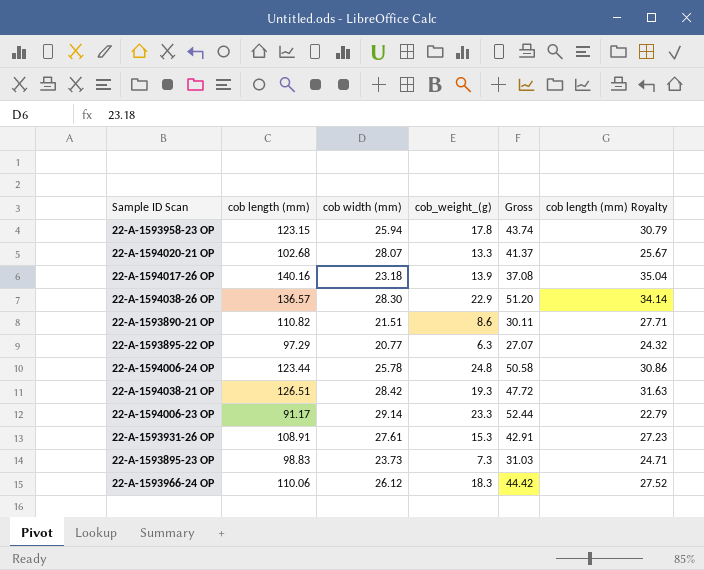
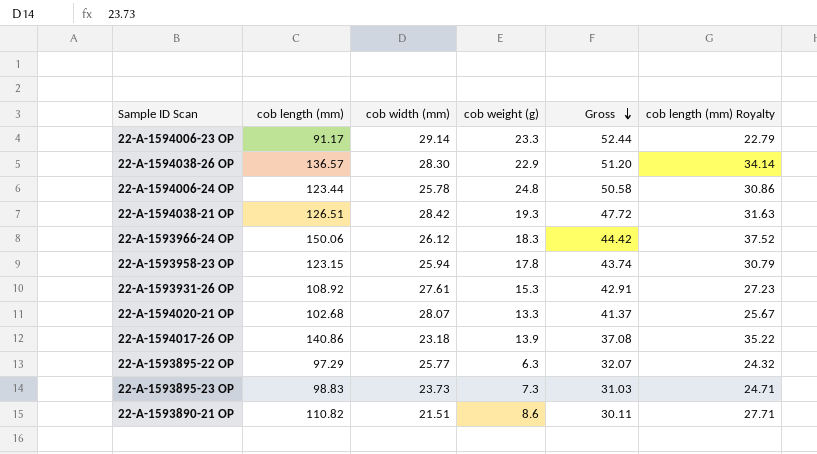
row order: none -> Gross descending
column name: cob_weight_(g) -> cob weight (g)
22-A-1593966-24 OP | cob length (mm): 110.06 -> 150.06
22-A-1593966-24 OP | cob length (mm) Royalty: 27.52 -> 37.52
22-A-1593931-26 OP | cob length (mm): 108.91 -> 108.92
22-A-1594017-26 OP | cob length (mm): 140.16 -> 140.86
22-A-1594017-26 OP | cob length (mm) Royalty: 35.04 -> 35.22
22-A-1593895-22 OP | cob width (mm): 20.77 -> 25.77
22-A-1593895-22 OP | Gross: 27.07 -> 32.07

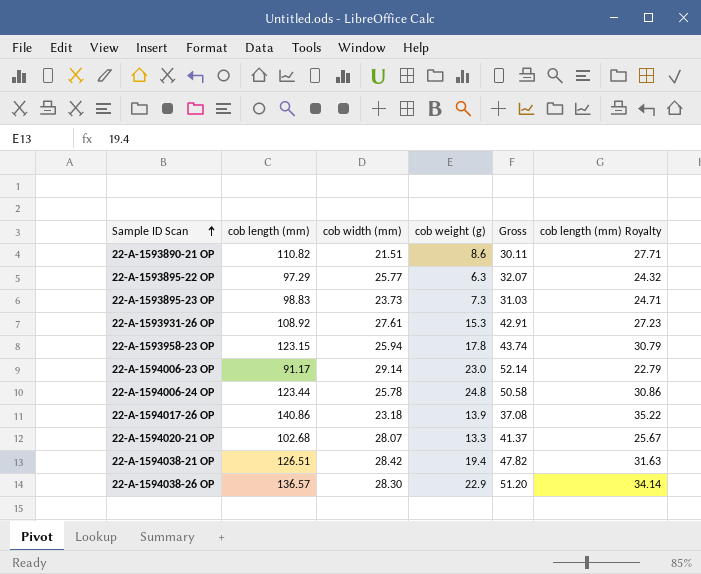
row order: Gross descending -> Sample ID Scan ascending
row 22-A-1593966-24 OP: 150.06 | 26.12 | 18.3 | 44.42 | 37.52 -> none
22-A-1594006-23 OP | cob weight (g): 23.3 -> 23.0
22-A-1594006-23 OP | Gross: 52.44 -> 52.14
22-A-1594038-21 OP | cob weight (g): 19.3 -> 19.4
22-A-1594038-21 OP | Gross: 47.72 -> 47.82

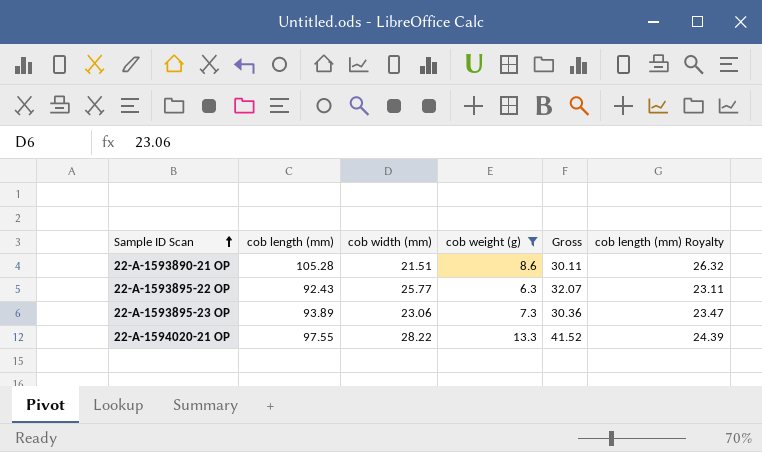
filter: none -> cob weight (g) <= 13.3
22-A-1593890-21 OP | cob length (mm): 110.82 -> 105.28
22-A-1593890-21 OP | cob length (mm) Royalty: 27.71 -> 26.32
22-A-1593895-22 OP | cob length (mm): 97.29 -> 92.43
22-A-1593895-22 OP | cob length (mm) Royalty: 24.32 -> 23.11
22-A-1593895-23 OP | cob length (mm): 98.83 -> 93.89
22-A-1593895-23 OP | cob width (mm): 23.73 -> 23.06
22-A-1593895-23 OP | Gross: 31.03 -> 30.36
22-A-1593895-23 OP | cob length (mm) Royalty: 24.71 -> 23.47
22-A-1594020-21 OP | cob length (mm): 102.68 -> 97.55
22-A-1594020-21 OP | cob width (mm): 28.07 -> 28.22
22-A-1594020-21 OP | Gross: 41.37 -> 41.52
22-A-1594020-21 OP | cob length (mm) Royalty: 25.67 -> 24.39

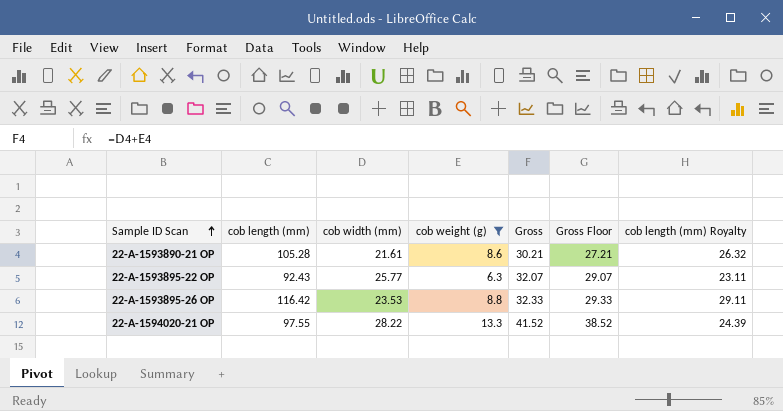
column Gross Floor | formula: none -> [Gross] - 3
row 22-A-1593895-23 OP: 93.89 | 23.06 | 7.3 | 30.36 | 23.47 -> none
22-A-1593890-21 OP | cob width (mm): 21.51 -> 21.61
22-A-1593890-21 OP | Gross: 30.11 -> 30.21
row 22-A-1593895-26 OP: none -> 116.42 | 23.53 | 8.8 | 32.33 | 29.33 | 29.11

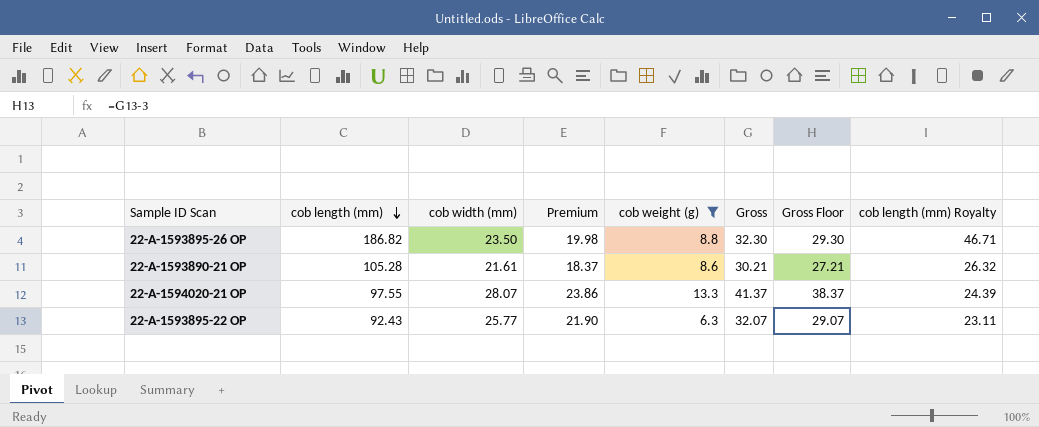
row order: Sample ID Scan ascending -> cob length (mm) descending
column Premium | formula: none -> [cob width (mm)] * 0.85
22-A-1593895-26 OP | cob length (mm): 116.42 -> 186.82
22-A-1593895-26 OP | cob width (mm): 23.53 -> 23.50
22-A-1593895-26 OP | Gross: 32.33 -> 32.30
22-A-1593895-26 OP | Gross Floor: 29.33 -> 29.30
22-A-1593895-26 OP | cob length (mm) Royalty: 29.11 -> 46.71
22-A-1594020-21 OP | cob width (mm): 28.22 -> 28.07
22-A-1594020-21 OP | Gross: 41.52 -> 41.37
22-A-1594020-21 OP | Gross Floor: 38.52 -> 38.37

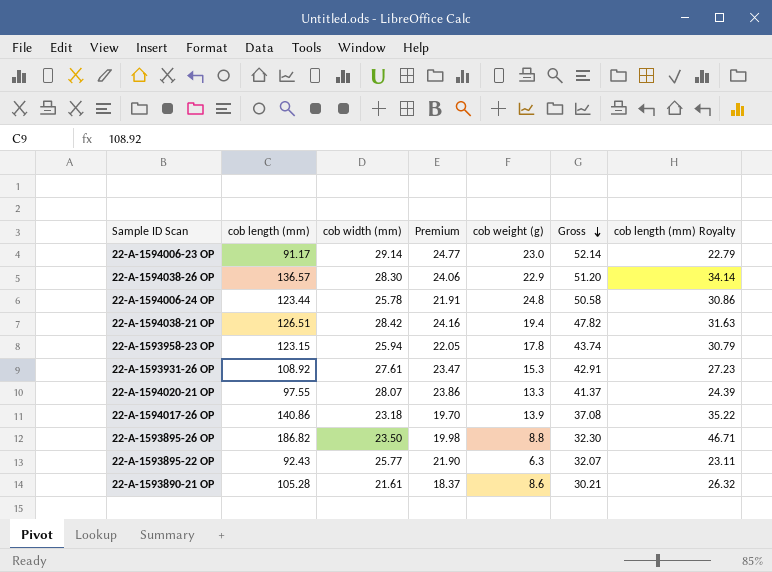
filter: cob weight (g) <= 13.3 -> none
row order: cob length (mm) descending -> Gross descending
column Gross Floor | formula: [Gross] - 3 -> none

